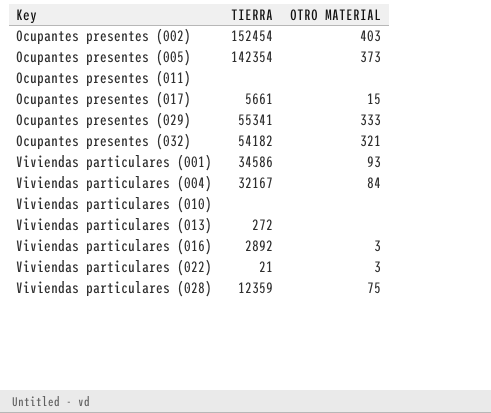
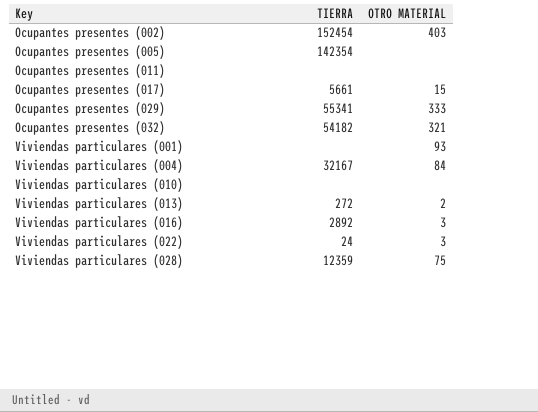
Ocupantes presentes (005) | OTRO MATERIAL: 373 -> none
Viviendas particulares (001) | TIERRA: 34586 -> none
Viviendas particulares (013) | OTRO MATERIAL: none -> 2
Viviendas particulares (022) | TIERRA: 21 -> 24

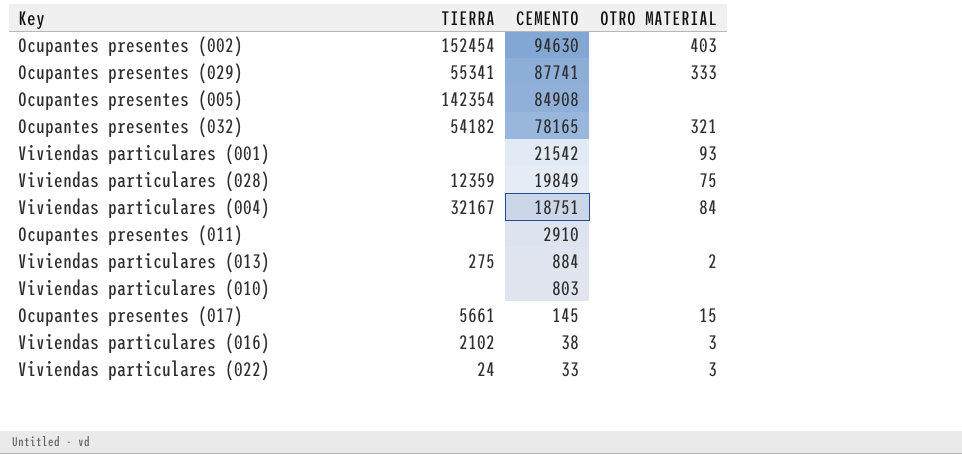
row order: Key ascending -> CEMENTO descending
column CEMENTO | position: none -> 3
Viviendas particulares (013) | TIERRA: 272 -> 275
Viviendas particulares (016) | TIERRA: 2892 -> 2102

